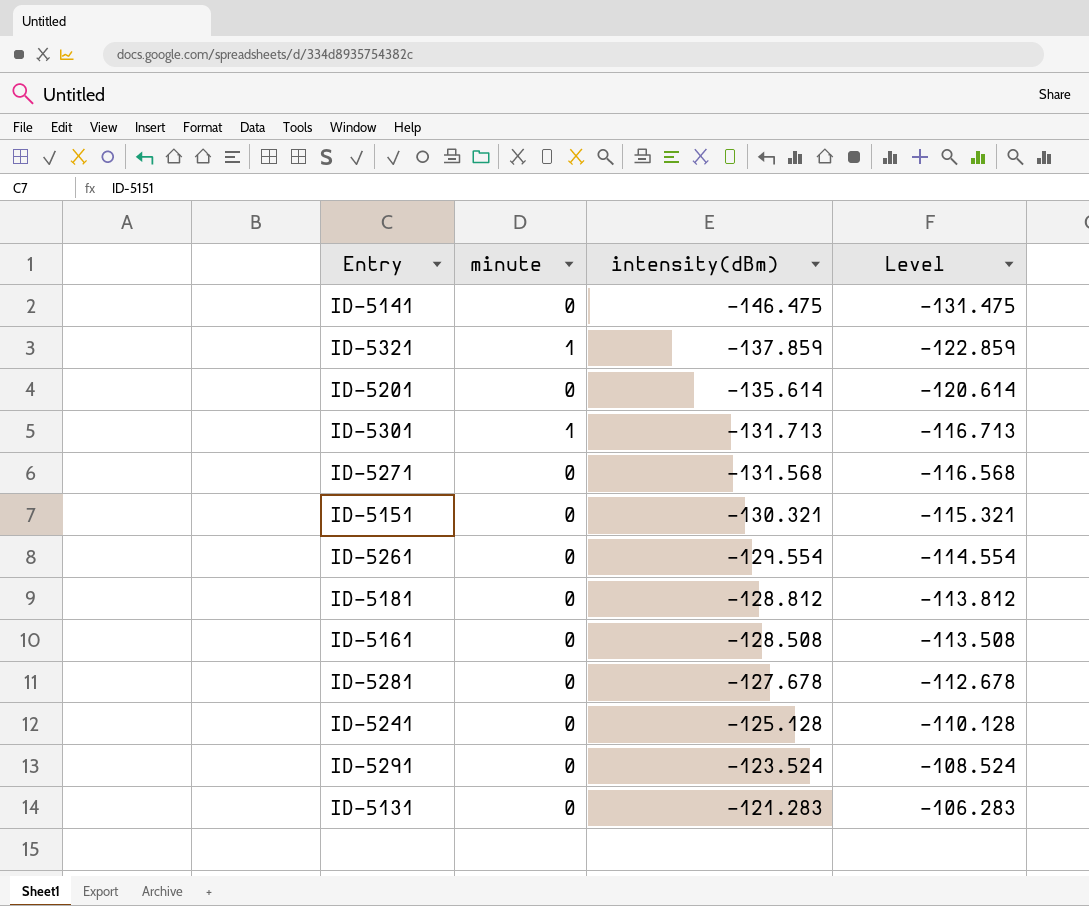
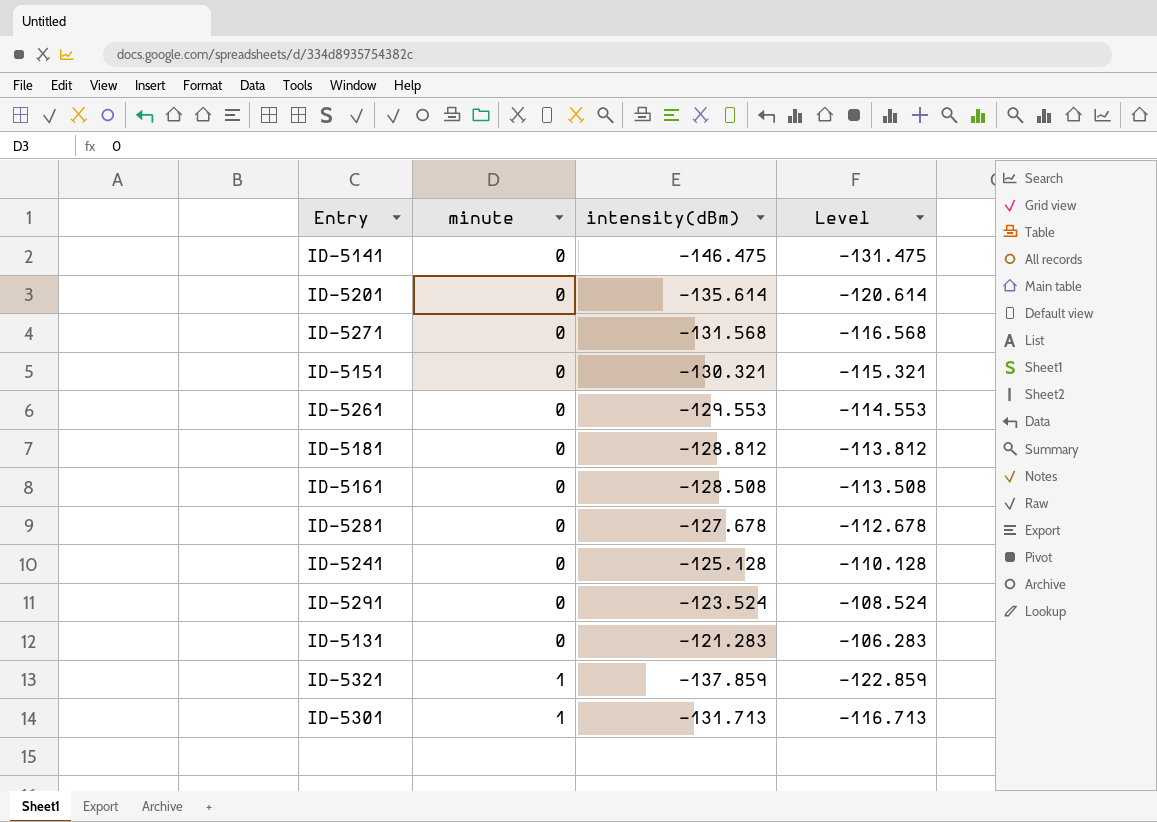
row order: intensity(dBm) ascending -> minute ascending
ID-5261 | intensity(dBm): -129.554 -> -129.553
ID-5261 | Level: -114.554 -> -114.553

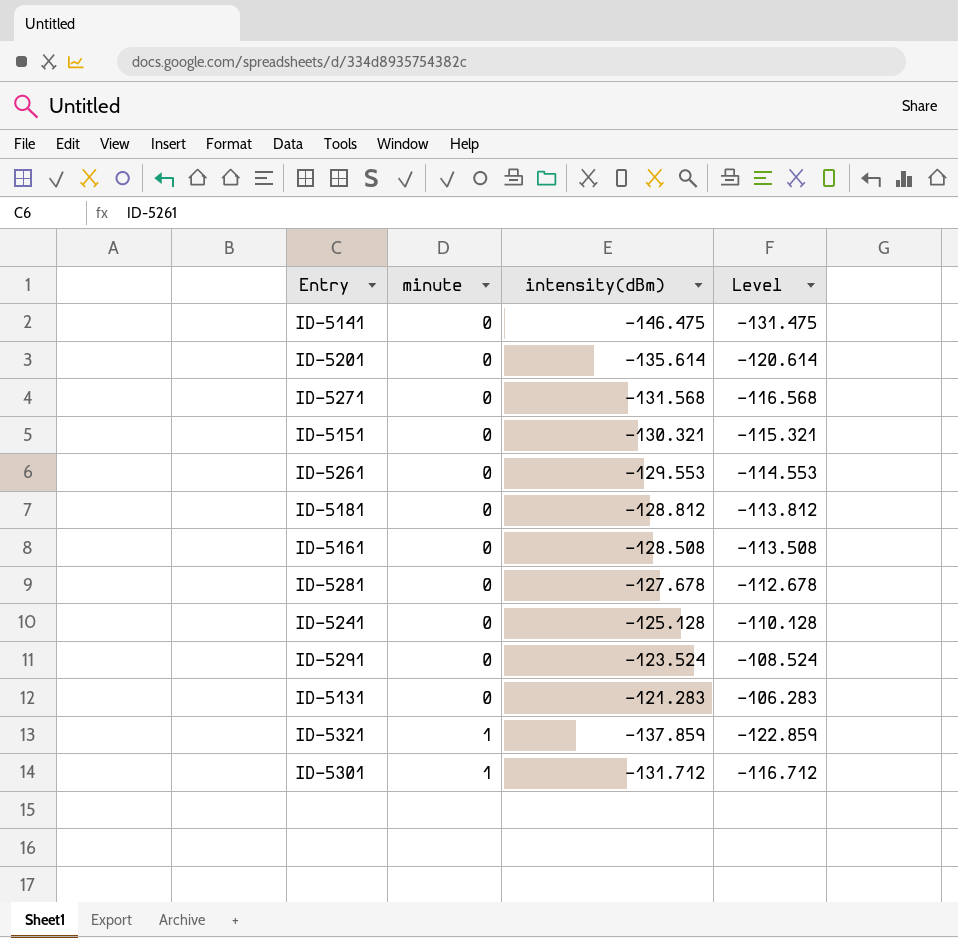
ID-5301 | intensity(dBm): -131.713 -> -131.712
ID-5301 | Level: -116.713 -> -116.712

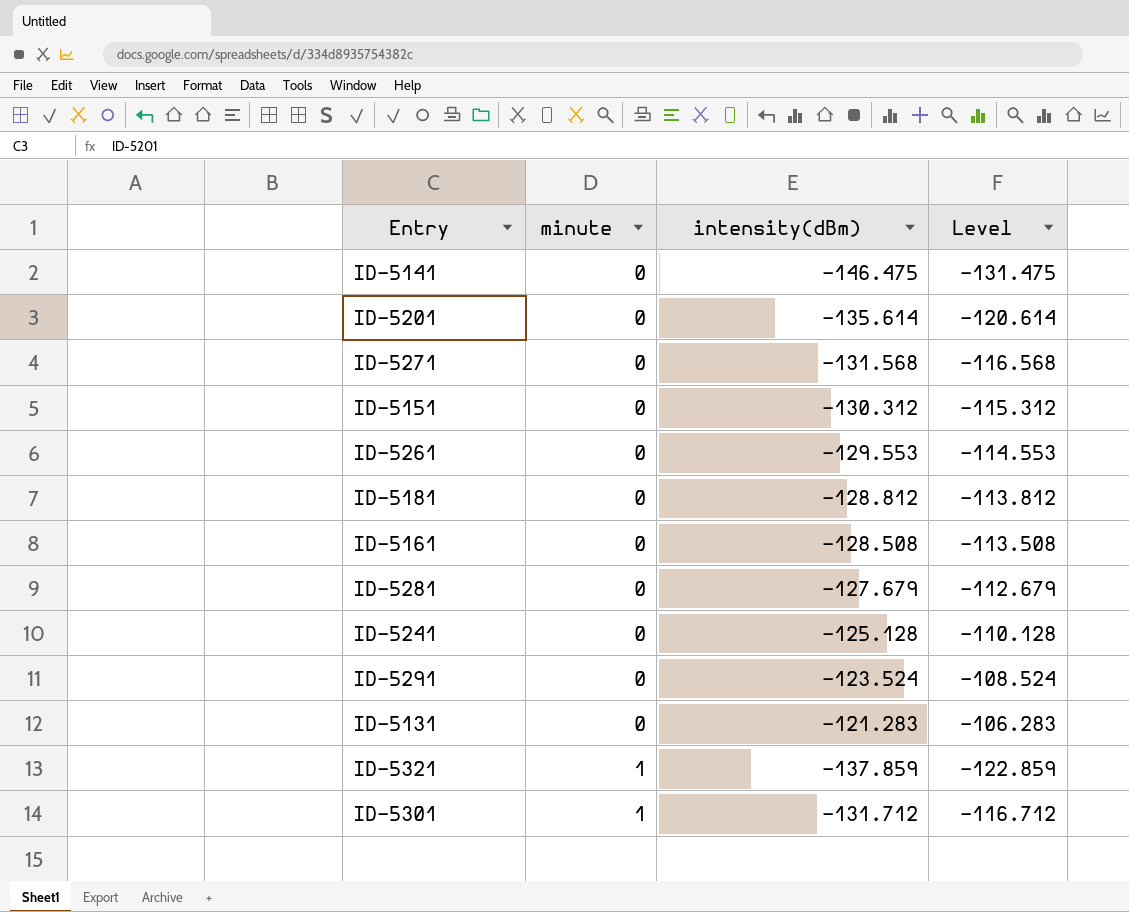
ID-5151 | intensity(dBm): -130.321 -> -130.312
ID-5151 | Level: -115.321 -> -115.312
ID-5281 | intensity(dBm): -127.678 -> -127.679
ID-5281 | Level: -112.678 -> -112.679

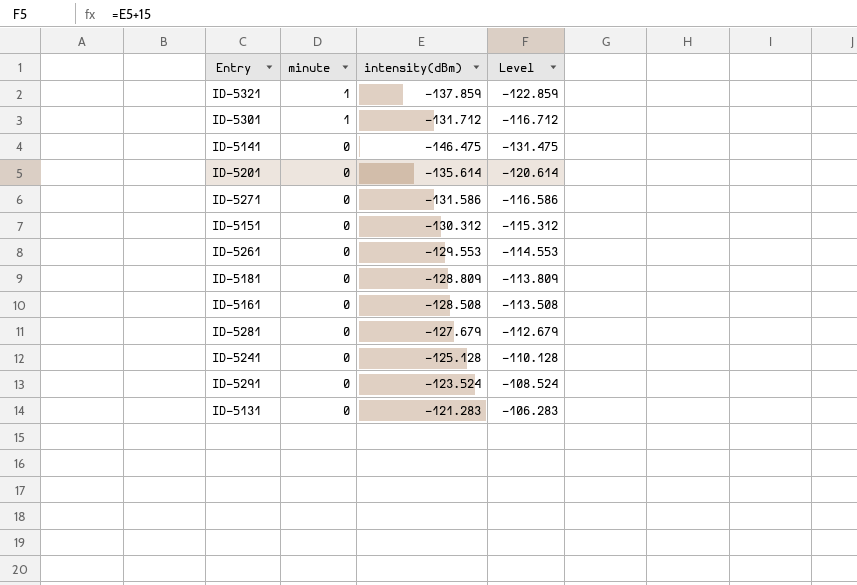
row order: minute ascending -> minute descending
ID-5271 | intensity(dBm): -131.568 -> -131.586
ID-5271 | Level: -116.568 -> -116.586
ID-5181 | intensity(dBm): -128.812 -> -128.809
ID-5181 | Level: -113.812 -> -113.809

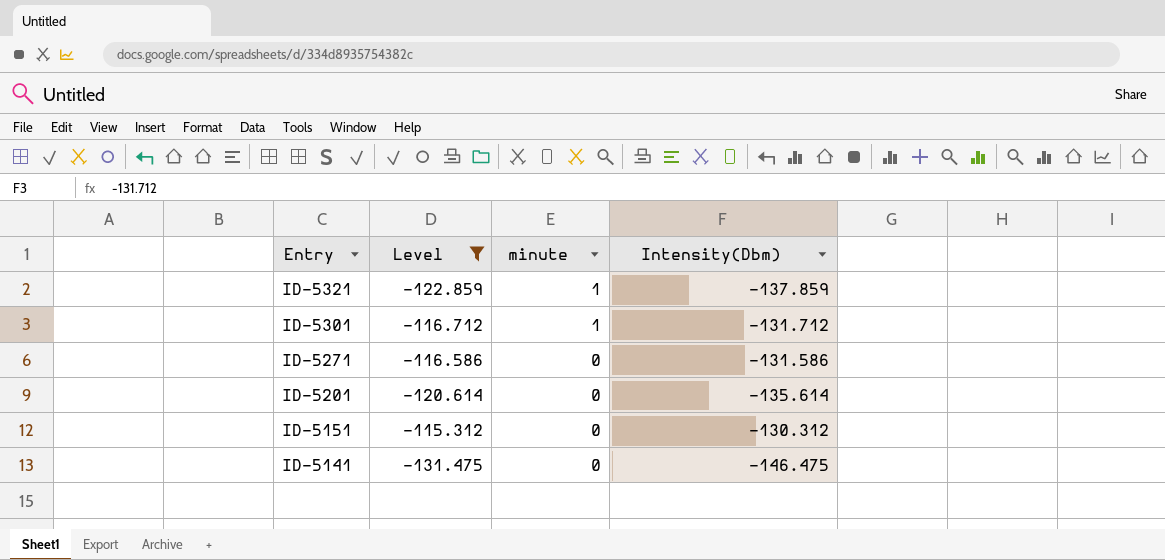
filter: none -> Level <= -115.312
row order: minute descending -> Entry descending
column Level | position: 4 -> 2
column name: intensity(dBm) -> Intensity(Dbm)

